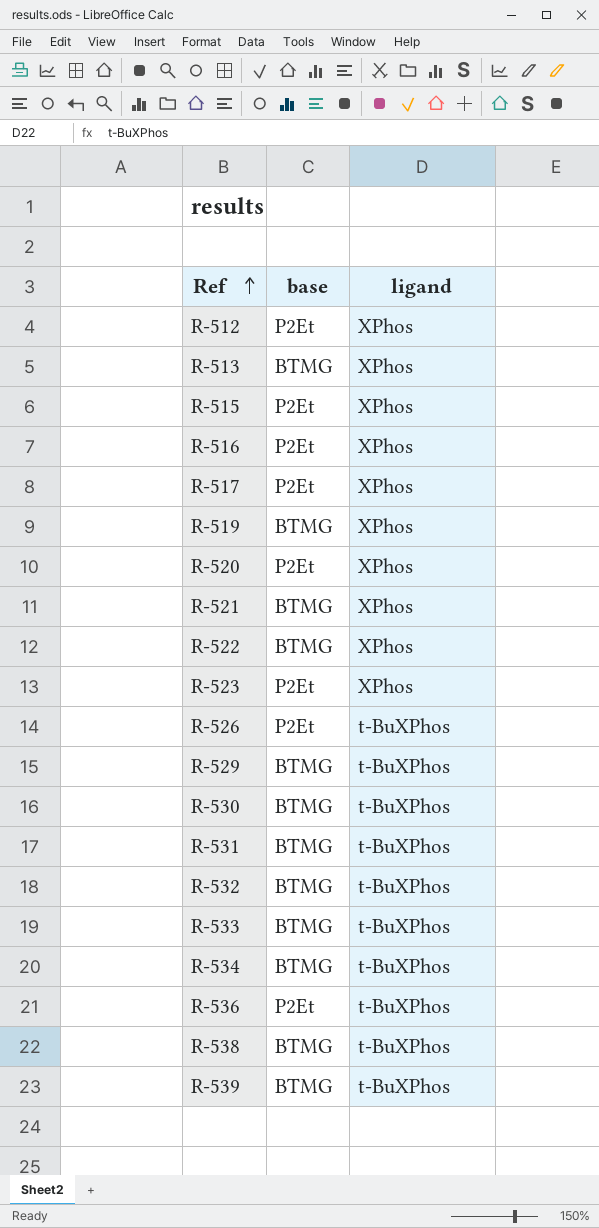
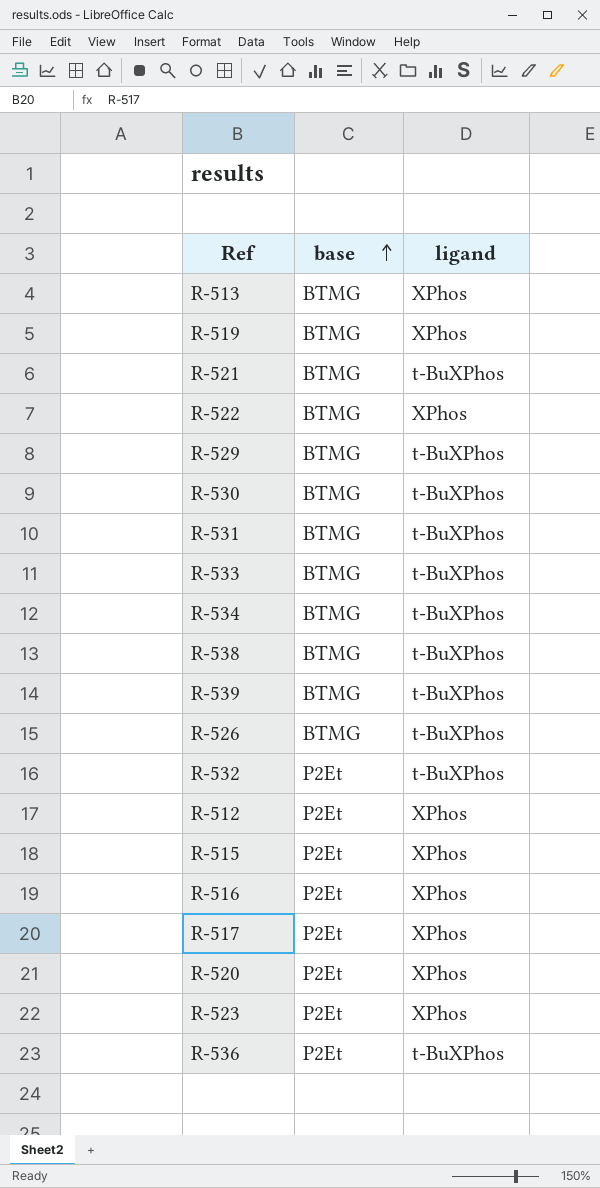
row order: Ref ascending -> base ascending
R-521 | ligand: XPhos -> t-BuXPhos
R-526 | base: P2Et -> BTMG
R-532 | base: BTMG -> P2Et

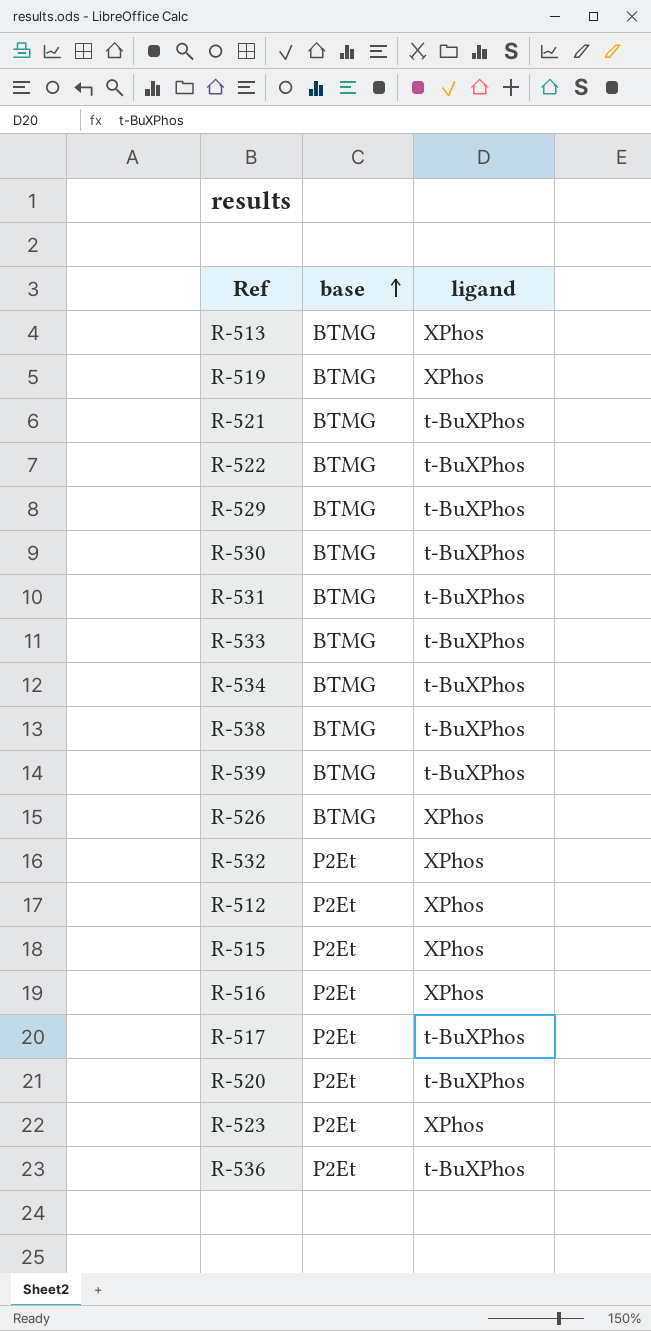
R-522 | ligand: XPhos -> t-BuXPhos
R-526 | ligand: t-BuXPhos -> XPhos
R-532 | ligand: t-BuXPhos -> XPhos
R-517 | ligand: XPhos -> t-BuXPhos
R-520 | ligand: XPhos -> t-BuXPhos

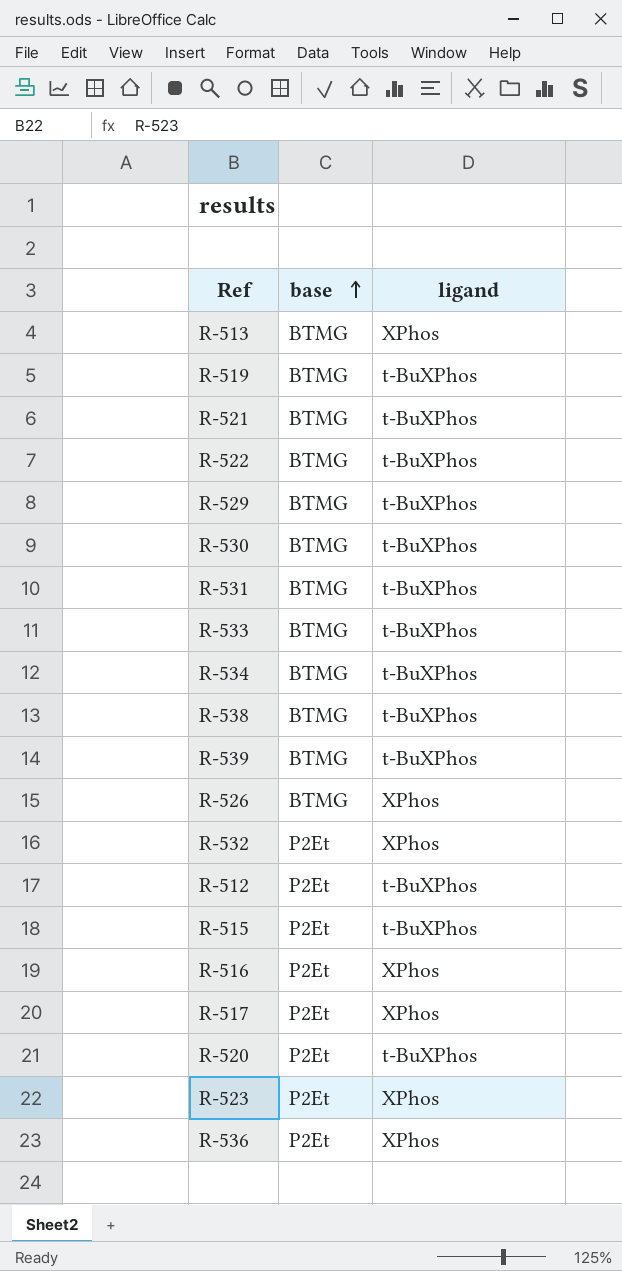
R-519 | ligand: XPhos -> t-BuXPhos
R-512 | ligand: XPhos -> t-BuXPhos
R-515 | ligand: XPhos -> t-BuXPhos
R-517 | ligand: t-BuXPhos -> XPhos
R-536 | ligand: t-BuXPhos -> XPhos

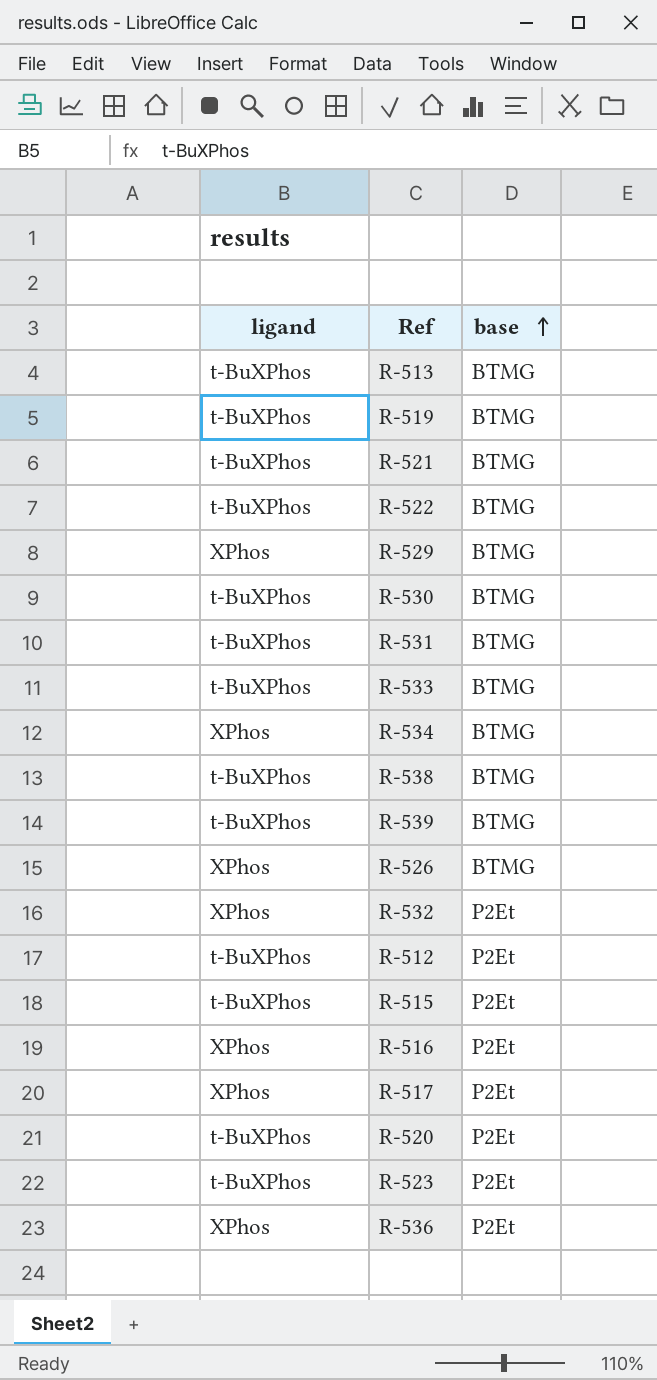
column ligand | position: 3 -> 1
R-513 | ligand: XPhos -> t-BuXPhos
R-529 | ligand: t-BuXPhos -> XPhos
R-534 | ligand: t-BuXPhos -> XPhos
R-523 | ligand: XPhos -> t-BuXPhos

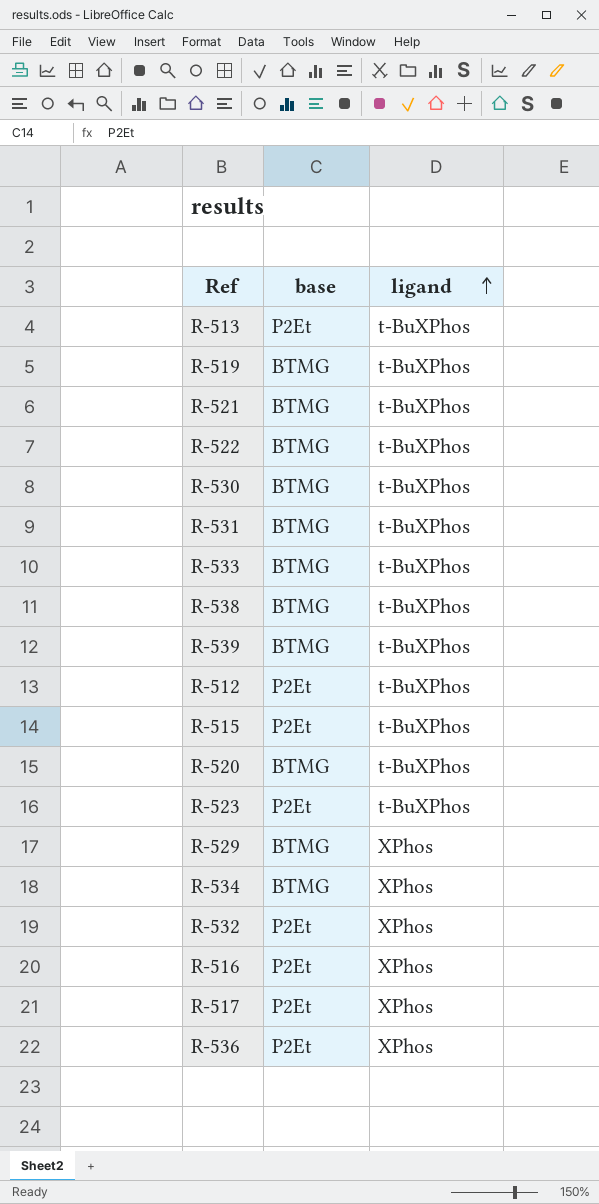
row order: base ascending -> ligand ascending
column ligand | position: 1 -> 3
row R-526: XPhos | BTMG -> none
R-513 | base: BTMG -> P2Et
R-520 | base: P2Et -> BTMG

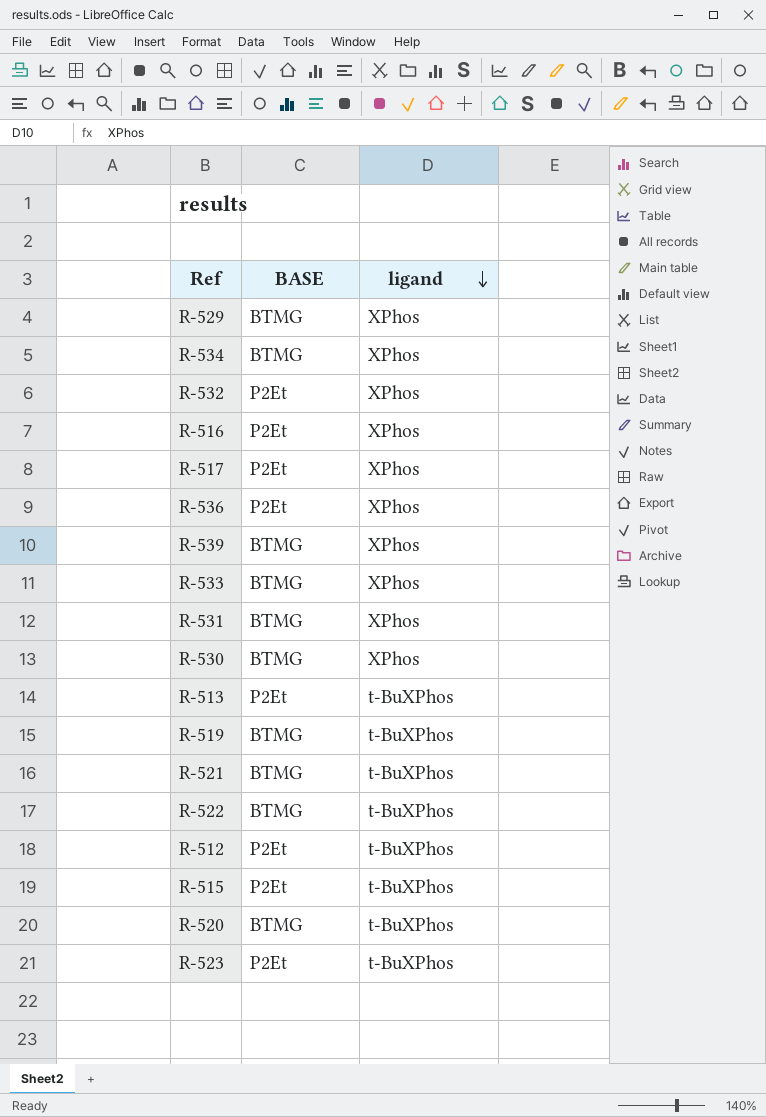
row order: ligand ascending -> ligand descending
column name: base -> BASE
row R-538: BTMG | t-BuXPhos -> none
R-539 | ligand: t-BuXPhos -> XPhos
R-533 | ligand: t-BuXPhos -> XPhos
R-531 | ligand: t-BuXPhos -> XPhos
R-530 | ligand: t-BuXPhos -> XPhos

